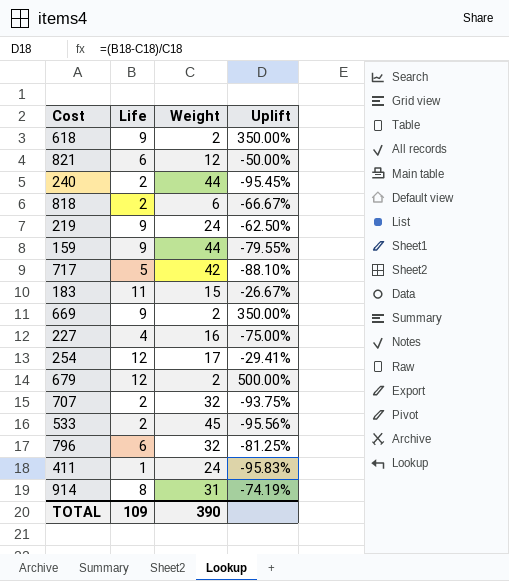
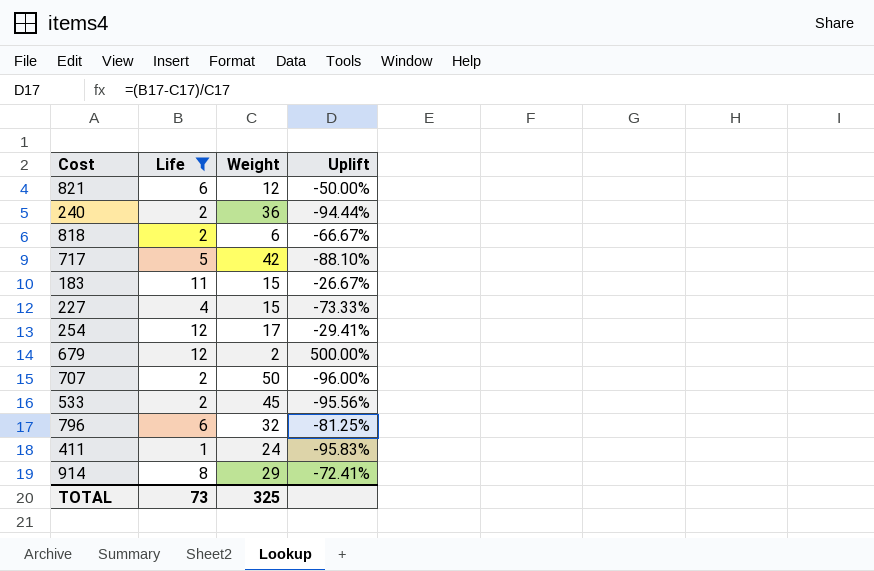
filter: none -> Life != 9
240 | Weight: 44 -> 36
240 | Uplift: -95.45% -> -94.44%
227 | Weight: 16 -> 15
227 | Uplift: -75.00% -> -73.33%
707 | Weight: 32 -> 50
707 | Uplift: -93.75% -> -96.00%
914 | Weight: 31 -> 29
914 | Uplift: -74.19% -> -72.41%
TOTAL | Life: 109 -> 73
TOTAL | Weight: 390 -> 325

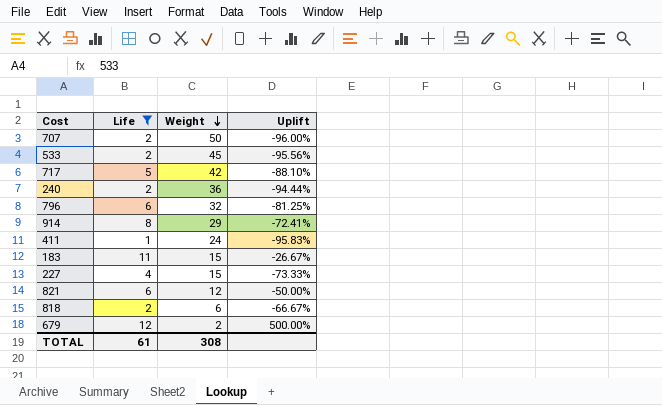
row order: none -> Weight descending
row 254: 12 | 17 | -29.41% -> none
TOTAL | Life: 73 -> 61
TOTAL | Weight: 325 -> 308

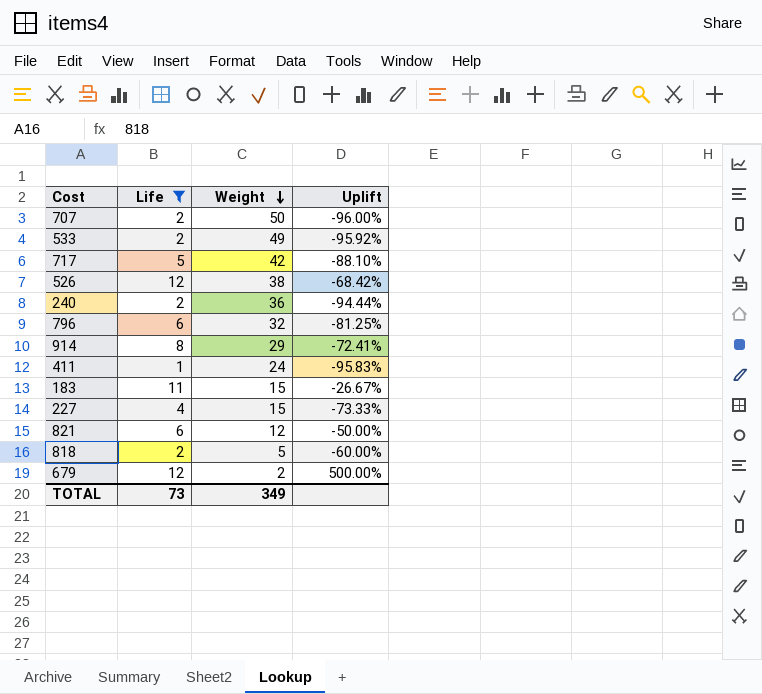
533 | Weight: 45 -> 49
533 | Uplift: -95.56% -> -95.92%
row 526: none -> 12 | 38 | -68.42%
818 | Weight: 6 -> 5
818 | Uplift: -66.67% -> -60.00%
TOTAL | Life: 61 -> 73
TOTAL | Weight: 308 -> 349

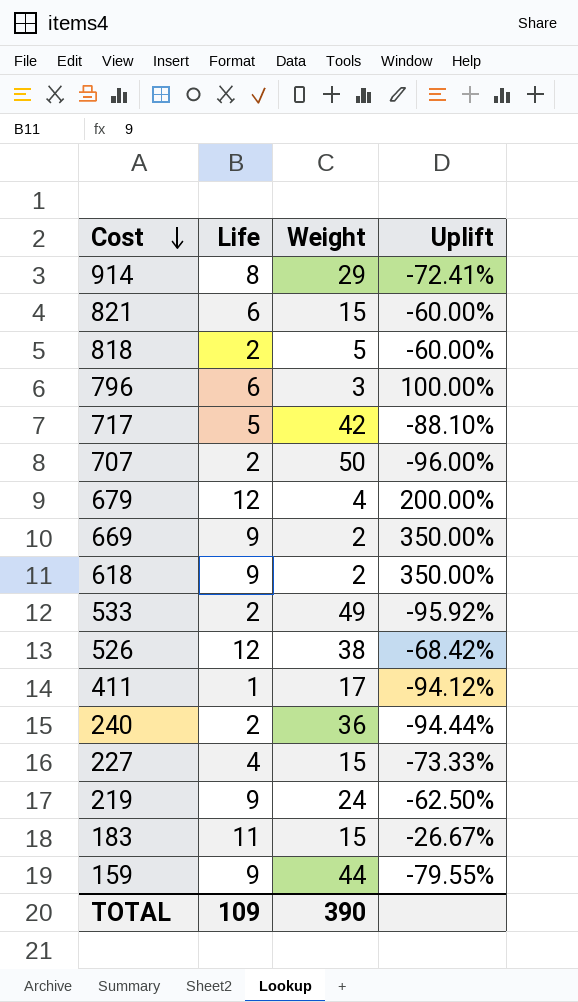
filter: Life != 9 -> none
row order: Weight descending -> Cost descending
821 | Weight: 12 -> 15
821 | Uplift: -50.00% -> -60.00%
796 | Weight: 32 -> 3
796 | Uplift: -81.25% -> 100.00%
679 | Weight: 2 -> 4
679 | Uplift: 500.00% -> 200.00%
411 | Weight: 24 -> 17
411 | Uplift: -95.83% -> -94.12%
TOTAL | Life: 73 -> 109
TOTAL | Weight: 349 -> 390

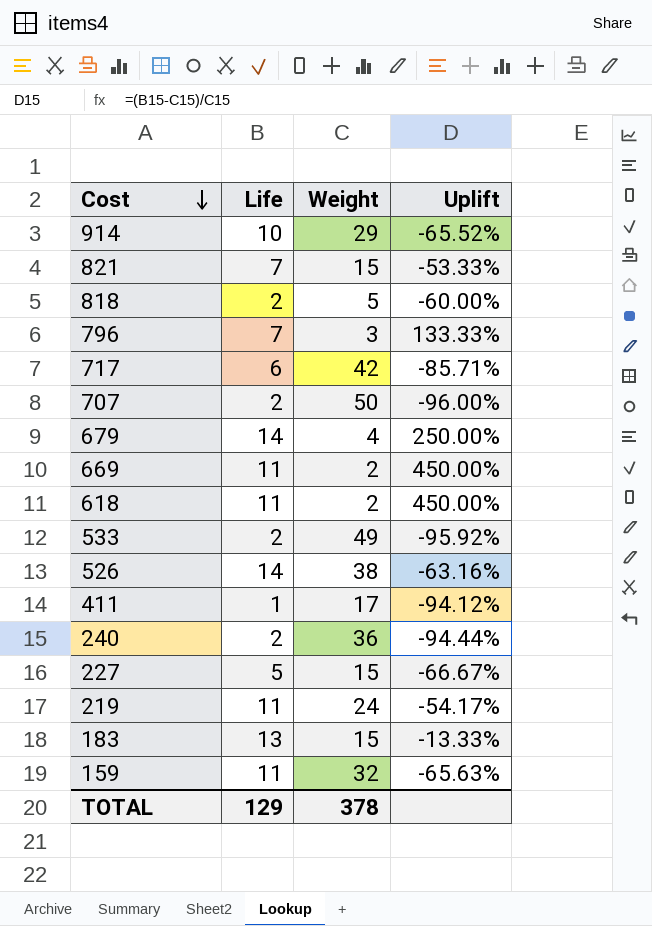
914 | Life: 8 -> 10
914 | Uplift: -72.41% -> -65.52%
821 | Life: 6 -> 7
821 | Uplift: -60.00% -> -53.33%
796 | Life: 6 -> 7
796 | Uplift: 100.00% -> 133.33%
717 | Life: 5 -> 6
717 | Uplift: -88.10% -> -85.71%
679 | Life: 12 -> 14
679 | Uplift: 200.00% -> 250.00%
669 | Life: 9 -> 11
669 | Uplift: 350.00% -> 450.00%
618 | Life: 9 -> 11
618 | Uplift: 350.00% -> 450.00%
526 | Life: 12 -> 14
526 | Uplift: -68.42% -> -63.16%
227 | Life: 4 -> 5
227 | Uplift: -73.33% -> -66.67%
219 | Life: 9 -> 11
219 | Uplift: -62.50% -> -54.17%
183 | Life: 11 -> 13
183 | Uplift: -26.67% -> -13.33%
159 | Life: 9 -> 11
159 | Weight: 44 -> 32
159 | Uplift: -79.55% -> -65.63%
TOTAL | Life: 109 -> 129
TOTAL | Weight: 390 -> 378

